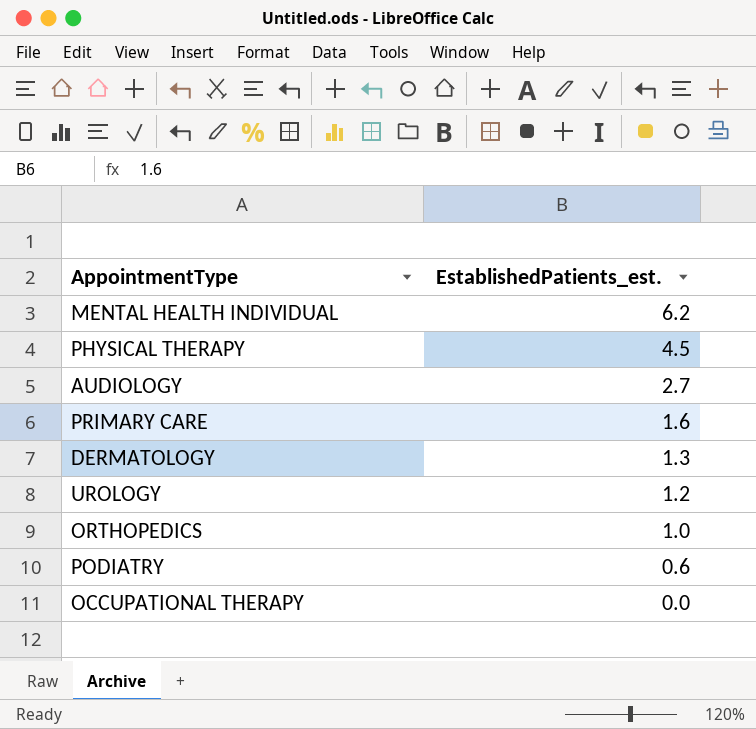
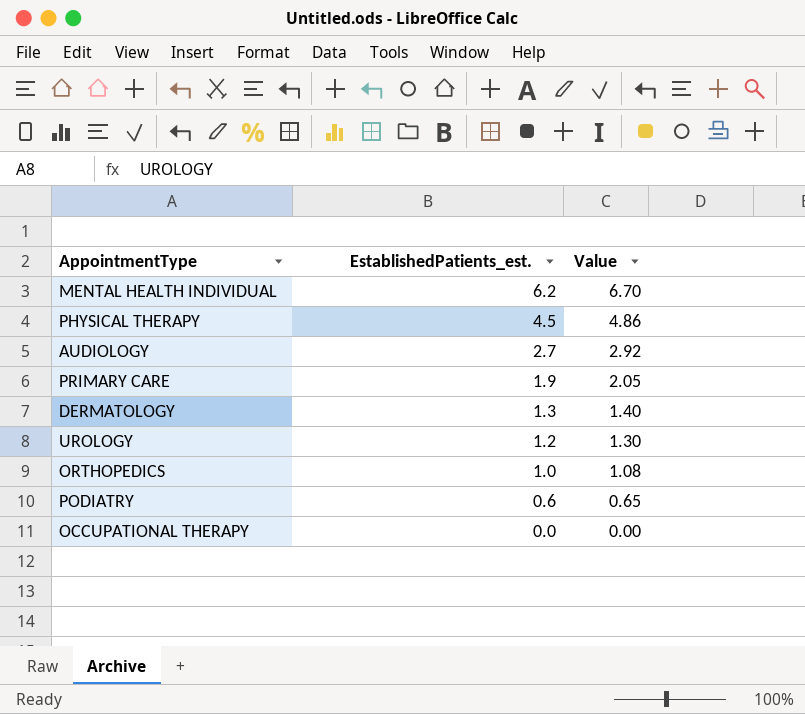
column Value | formula: none -> [EstablishedPatients_est.] * 1.08
PRIMARY CARE | EstablishedPatients_est.: 1.6 -> 1.9

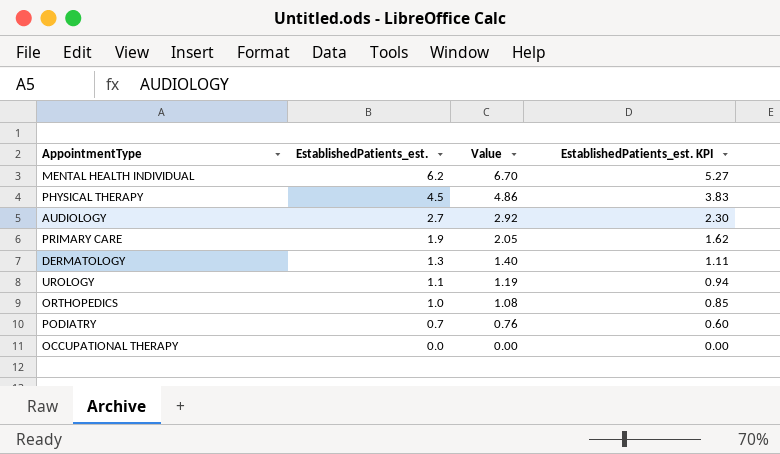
column EstablishedPatients_est. KPI | formula: none -> [EstablishedPatients_est.] * 0.85
UROLOGY | EstablishedPatients_est.: 1.2 -> 1.1
UROLOGY | Value: 1.30 -> 1.19
PODIATRY | EstablishedPatients_est.: 0.6 -> 0.7
PODIATRY | Value: 0.65 -> 0.76

